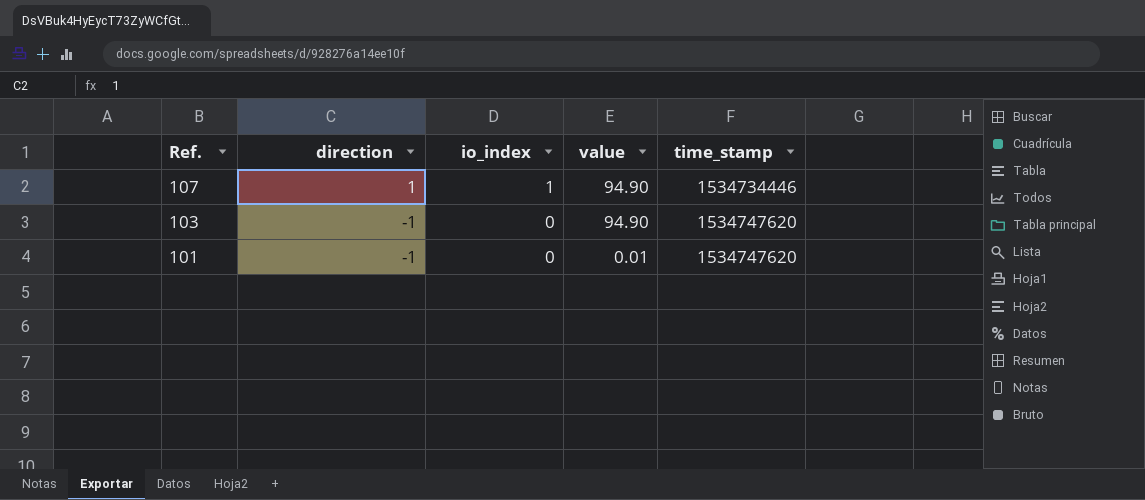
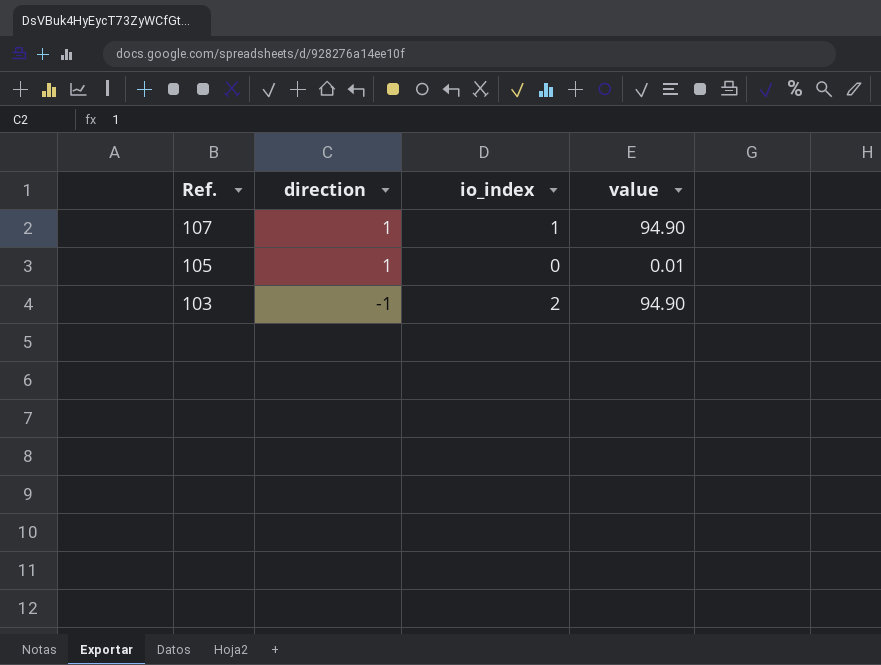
column time_stamp | position: 5 -> none
row 101: -1 | 0 | 0.01 | 1534747620 -> none
row 105: none -> 1 | 0 | 0.01
103 | io_index: 0 -> 2

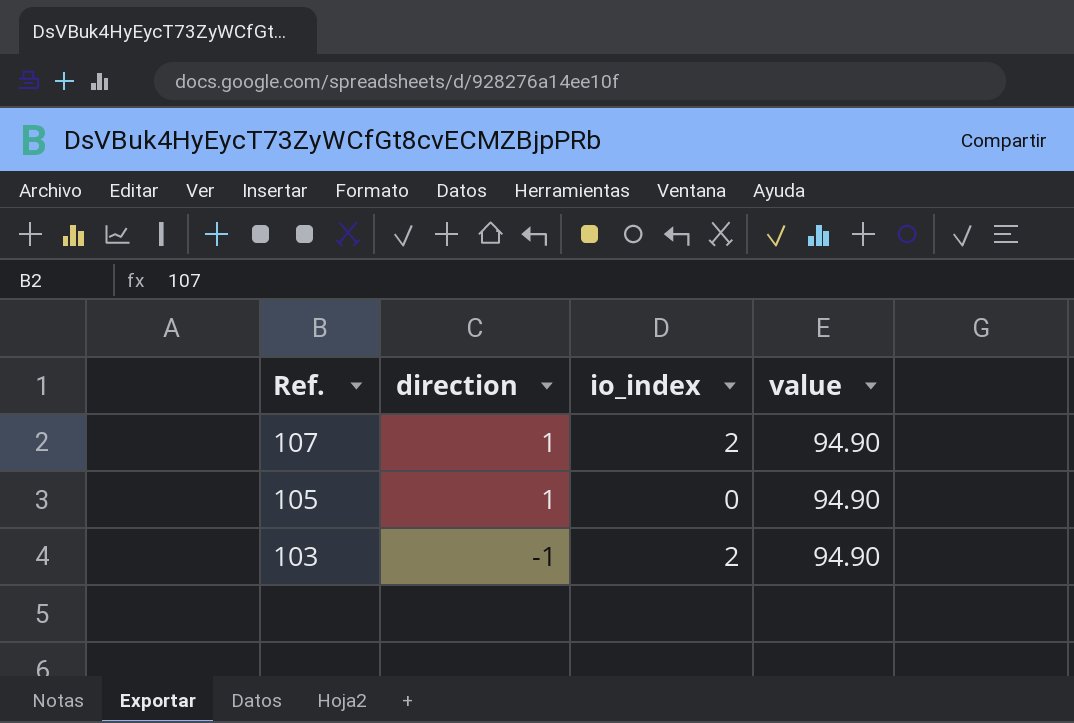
107 | io_index: 1 -> 2
105 | value: 0.01 -> 94.90

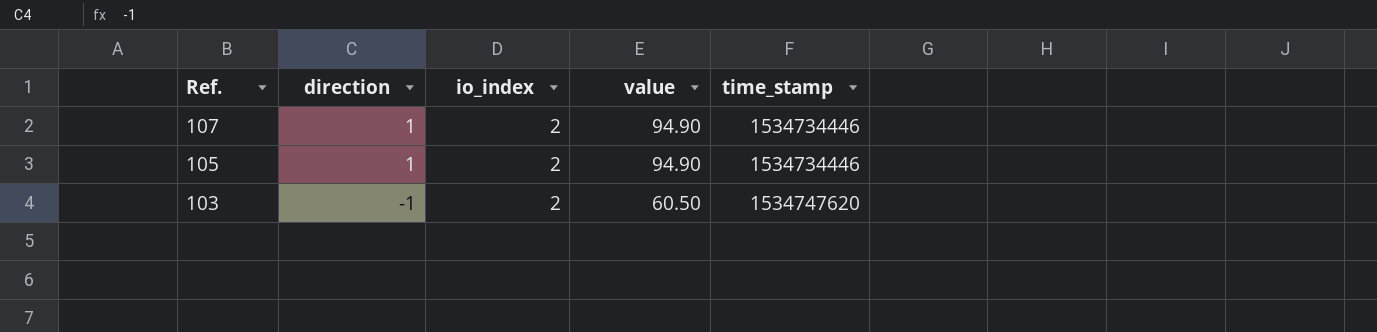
column time_stamp | position: none -> 5
105 | io_index: 0 -> 2
103 | value: 94.90 -> 60.50

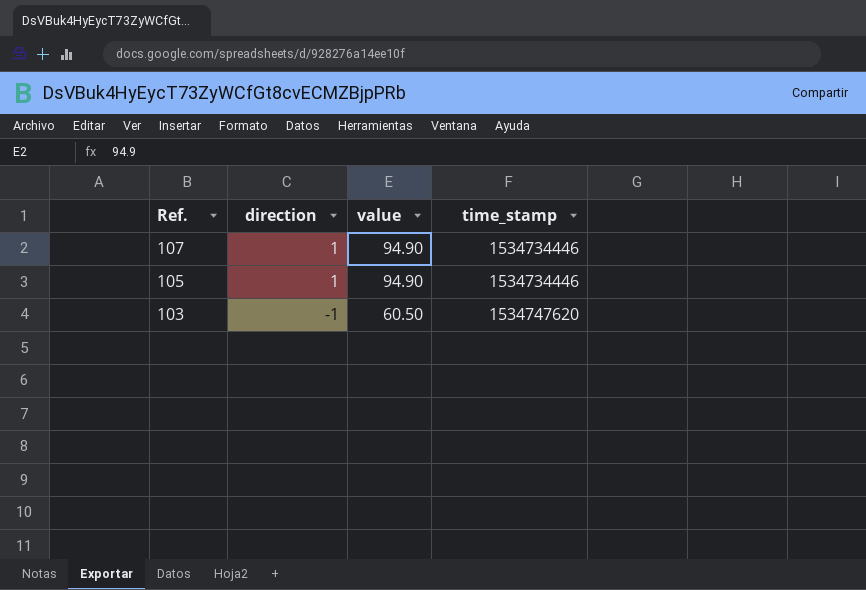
column io_index | position: 3 -> none

